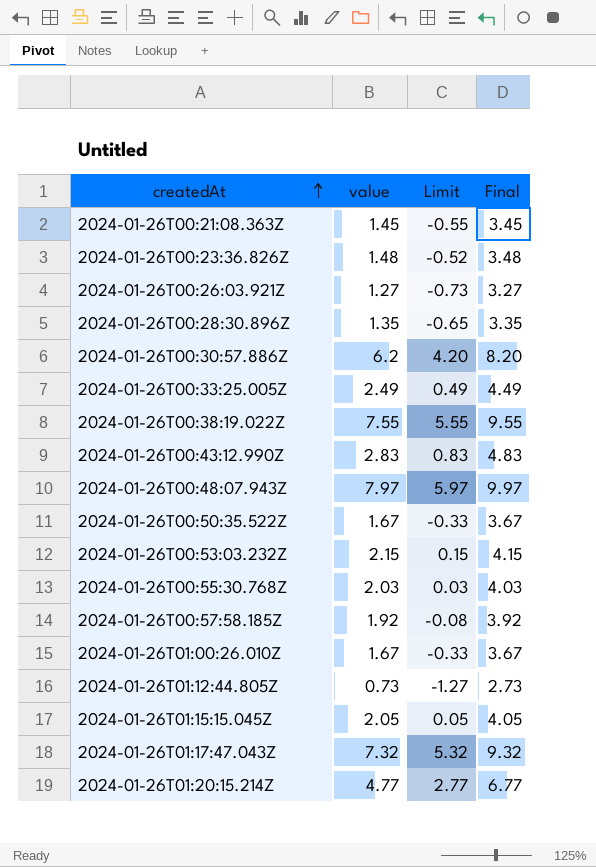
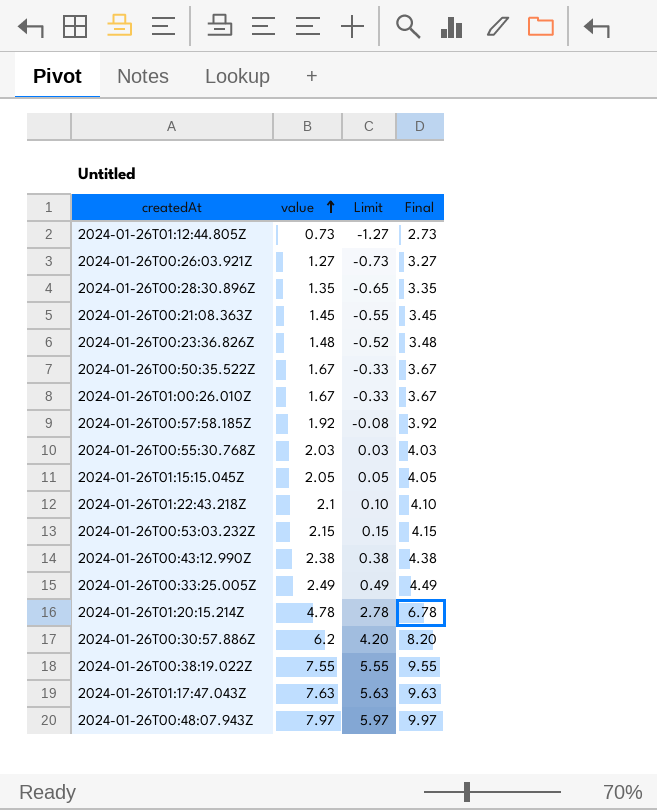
row order: createdAt ascending -> value ascending
row 2024-01-26T01:22:43.218Z: none -> 2.1 | 0.10 | 4.10
2024-01-26T00:43:12.990Z | value: 2.83 -> 2.38
2024-01-26T00:43:12.990Z | Limit: 0.83 -> 0.38
2024-01-26T00:43:12.990Z | Final: 4.83 -> 4.38
2024-01-26T01:20:15.214Z | value: 4.77 -> 4.78
2024-01-26T01:20:15.214Z | Limit: 2.77 -> 2.78
2024-01-26T01:20:15.214Z | Final: 6.77 -> 6.78
2024-01-26T01:17:47.043Z | value: 7.32 -> 7.63
2024-01-26T01:17:47.043Z | Limit: 5.32 -> 5.63
2024-01-26T01:17:47.043Z | Final: 9.32 -> 9.63

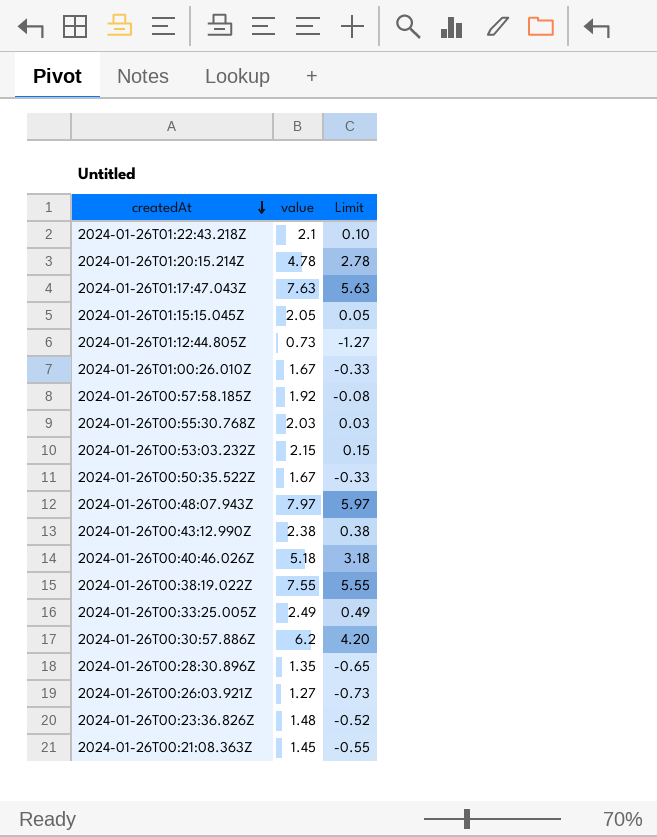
row order: value ascending -> createdAt descending
column Final | formula: [value] + 2 -> none
row 2024-01-26T00:40:46.026Z: none -> 5.18 | 3.18

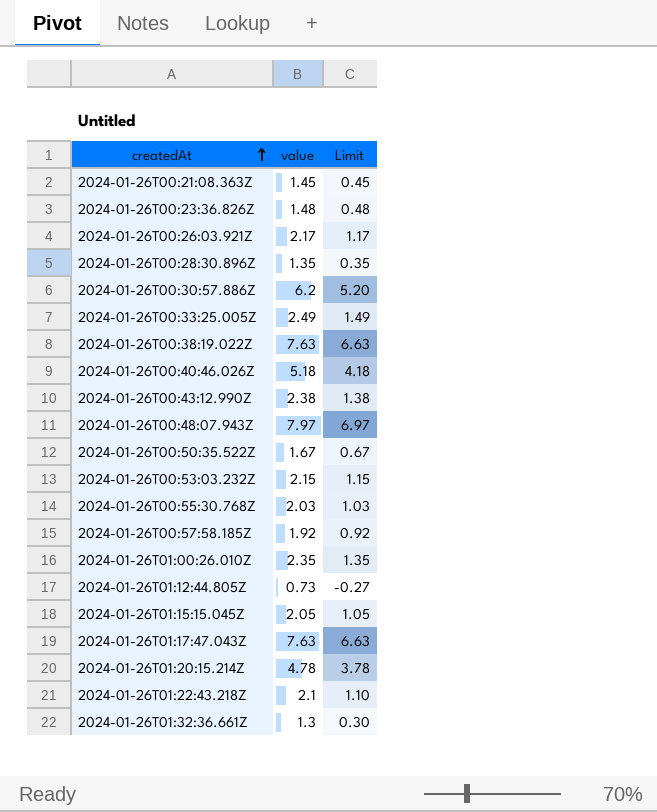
row order: createdAt descending -> createdAt ascending
column Limit | formula: [value] - 2 -> [value] - 1
2024-01-26T00:26:03.921Z | value: 1.27 -> 2.17
2024-01-26T00:38:19.022Z | value: 7.55 -> 7.63
2024-01-26T01:00:26.010Z | value: 1.67 -> 2.35
row 2024-01-26T01:32:36.661Z: none -> 1.3 | 0.30

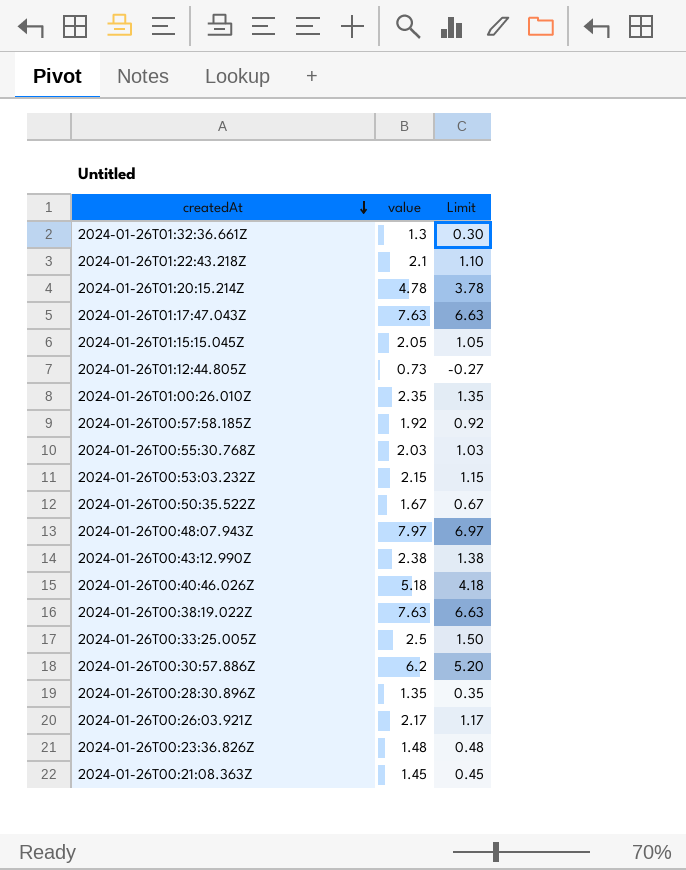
row order: createdAt ascending -> createdAt descending
2024-01-26T00:33:25.005Z | value: 2.49 -> 2.5
2024-01-26T00:33:25.005Z | Limit: 1.49 -> 1.50

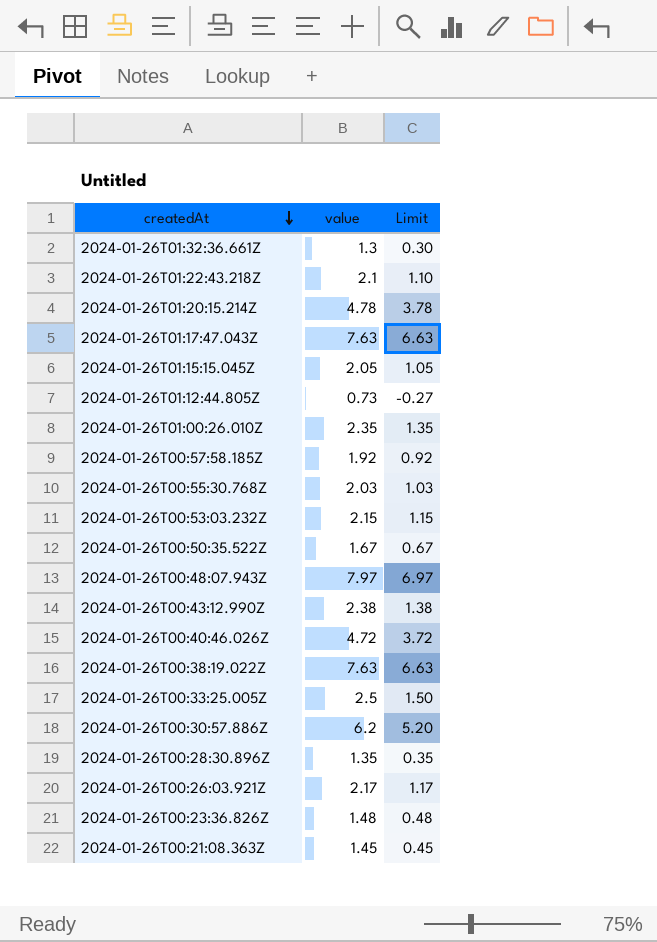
2024-01-26T00:40:46.026Z | value: 5.18 -> 4.72
2024-01-26T00:40:46.026Z | Limit: 4.18 -> 3.72

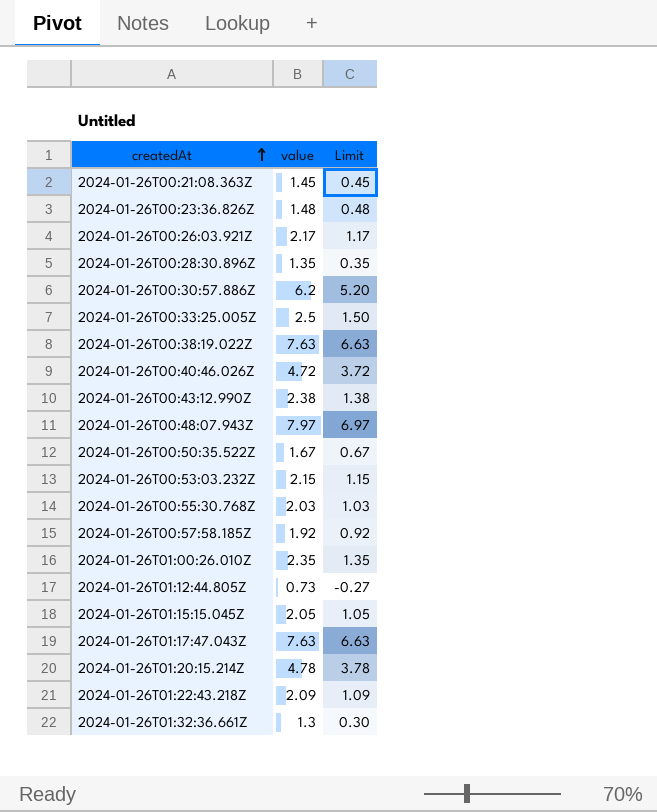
row order: createdAt descending -> createdAt ascending
2024-01-26T01:22:43.218Z | value: 2.1 -> 2.09
2024-01-26T01:22:43.218Z | Limit: 1.10 -> 1.09

